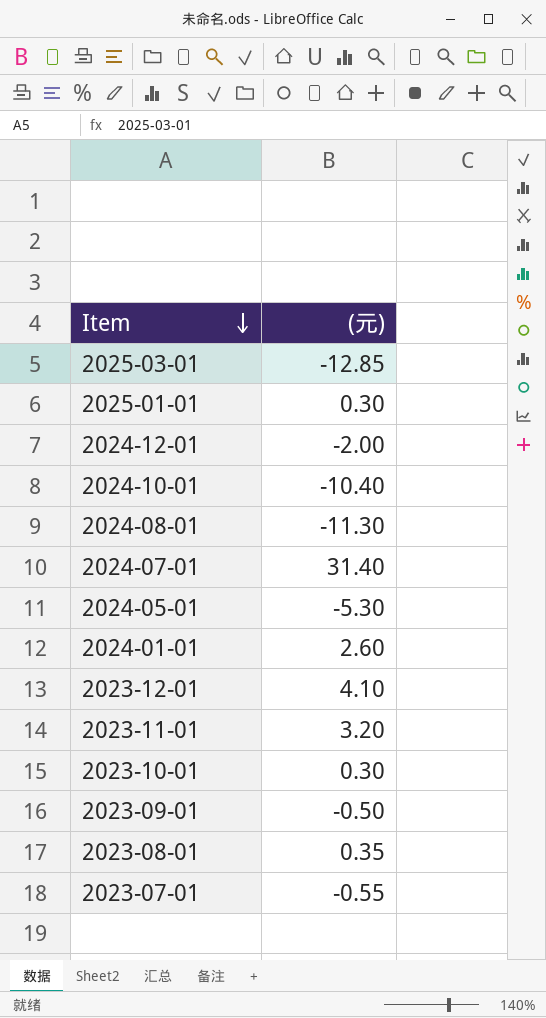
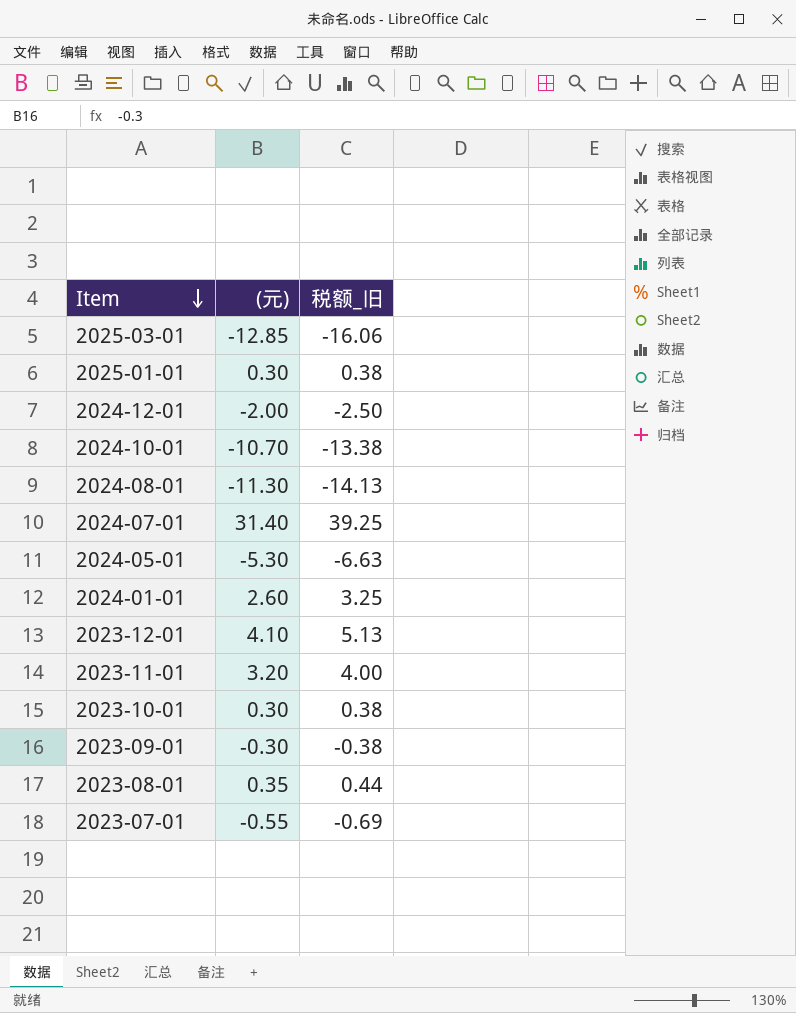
column 税额_旧 | formula: none -> [(元)] * 1.25
2024-10-01 | (元): -10.40 -> -10.70
2023-09-01 | (元): -0.50 -> -0.30

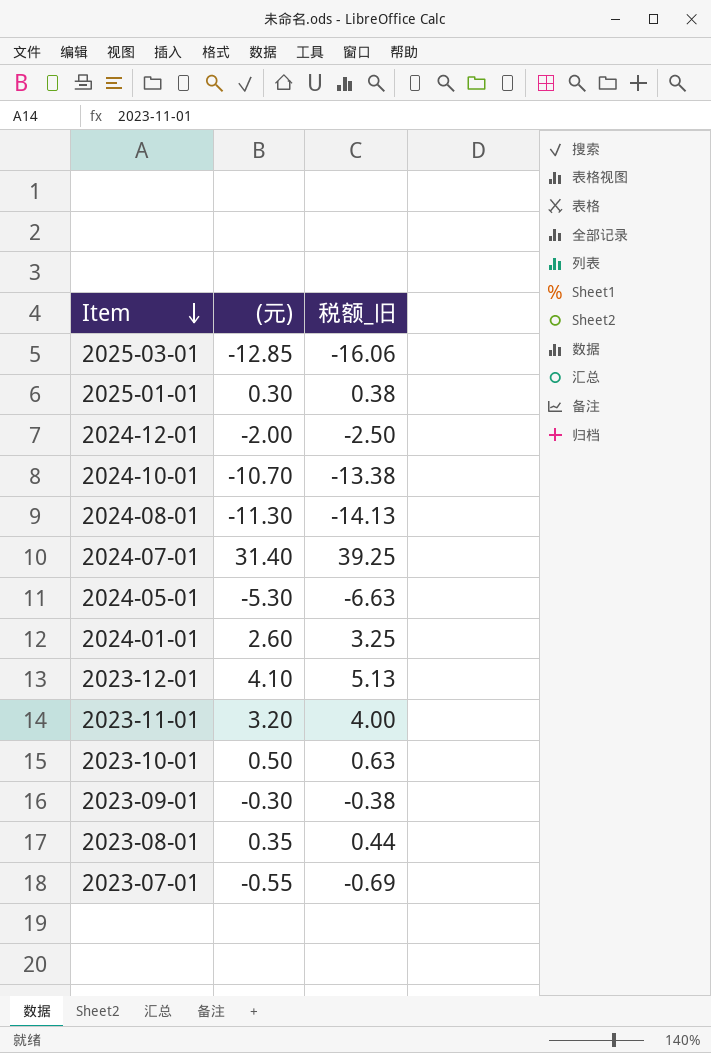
2023-10-01 | (元): 0.30 -> 0.50
2023-10-01 | 税额_旧: 0.38 -> 0.63

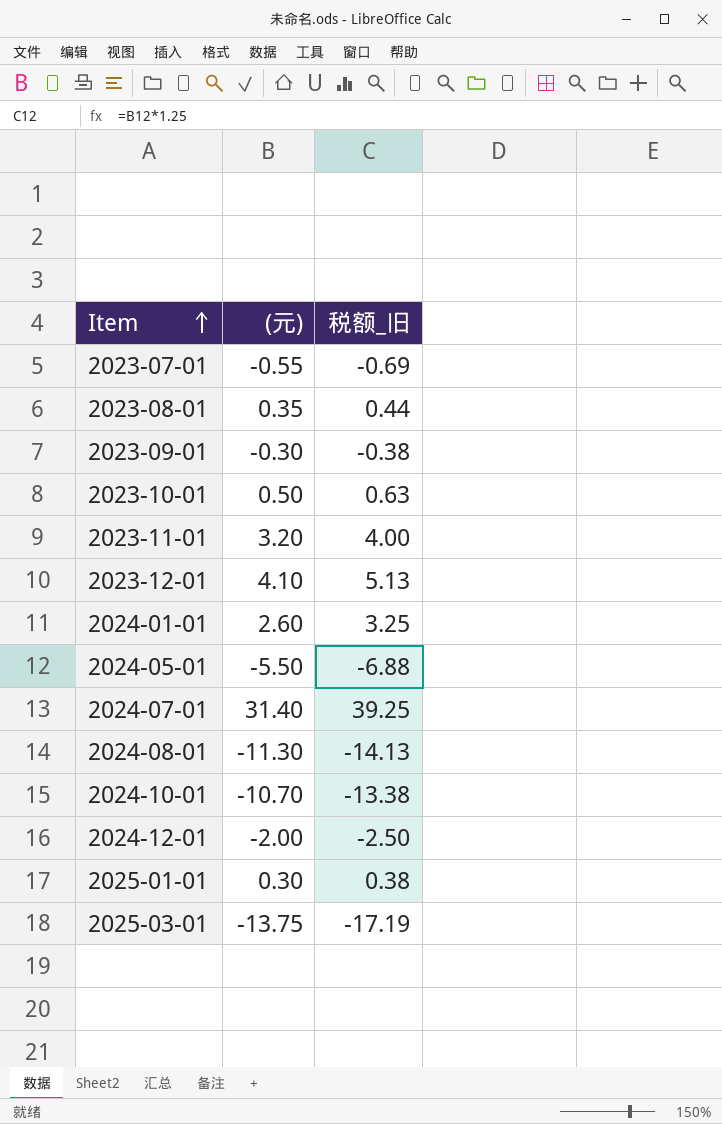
row order: Item descending -> Item ascending
2024-05-01 | (元): -5.30 -> -5.50
2024-05-01 | 税额_旧: -6.63 -> -6.88
2025-03-01 | (元): -12.85 -> -13.75
2025-03-01 | 税额_旧: -16.06 -> -17.19

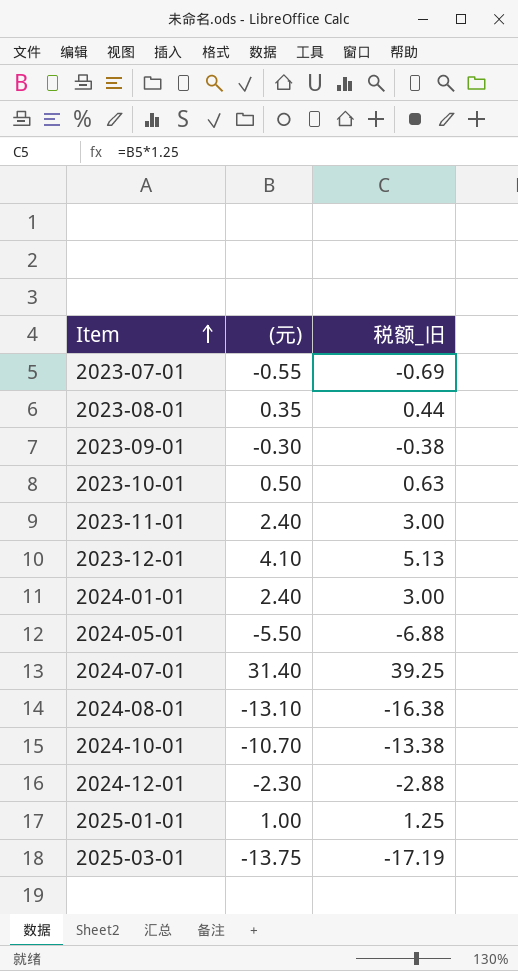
2023-11-01 | (元): 3.20 -> 2.40
2023-11-01 | 税额_旧: 4.00 -> 3.00
2024-01-01 | (元): 2.60 -> 2.40
2024-01-01 | 税额_旧: 3.25 -> 3.00
2024-08-01 | (元): -11.30 -> -13.10
2024-08-01 | 税额_旧: -14.13 -> -16.38
2024-12-01 | (元): -2.00 -> -2.30
2024-12-01 | 税额_旧: -2.50 -> -2.88
2025-01-01 | (元): 0.30 -> 1.00
2025-01-01 | 税额_旧: 0.38 -> 1.25

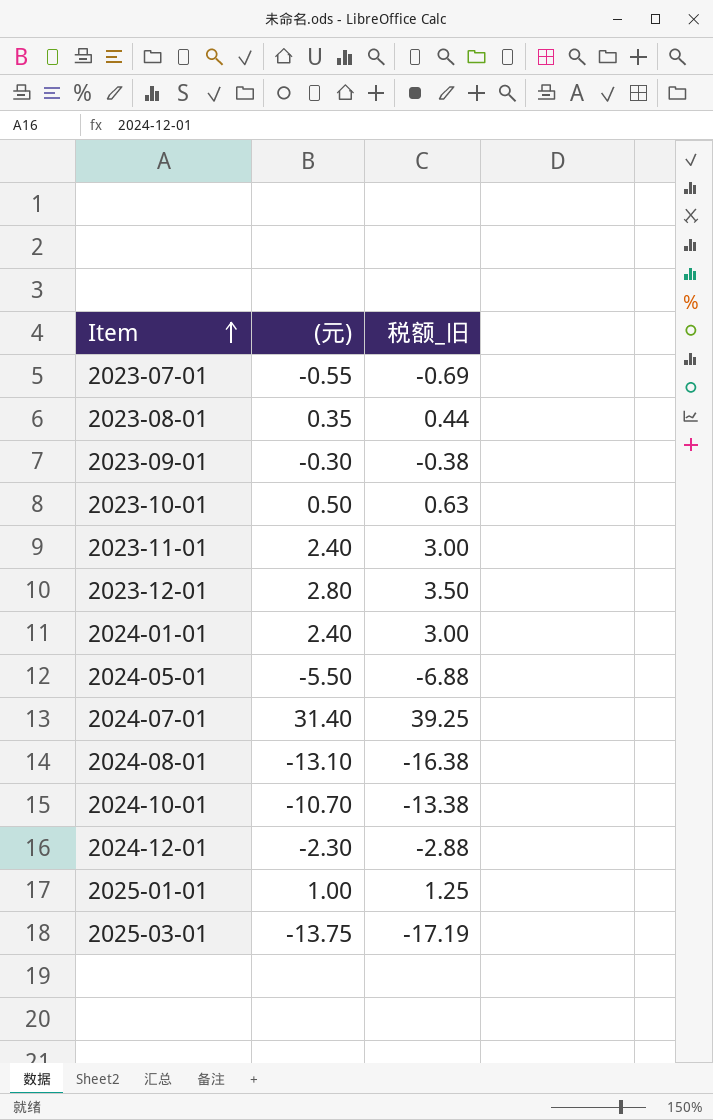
2023-12-01 | (元): 4.10 -> 2.80
2023-12-01 | 税额_旧: 5.13 -> 3.50

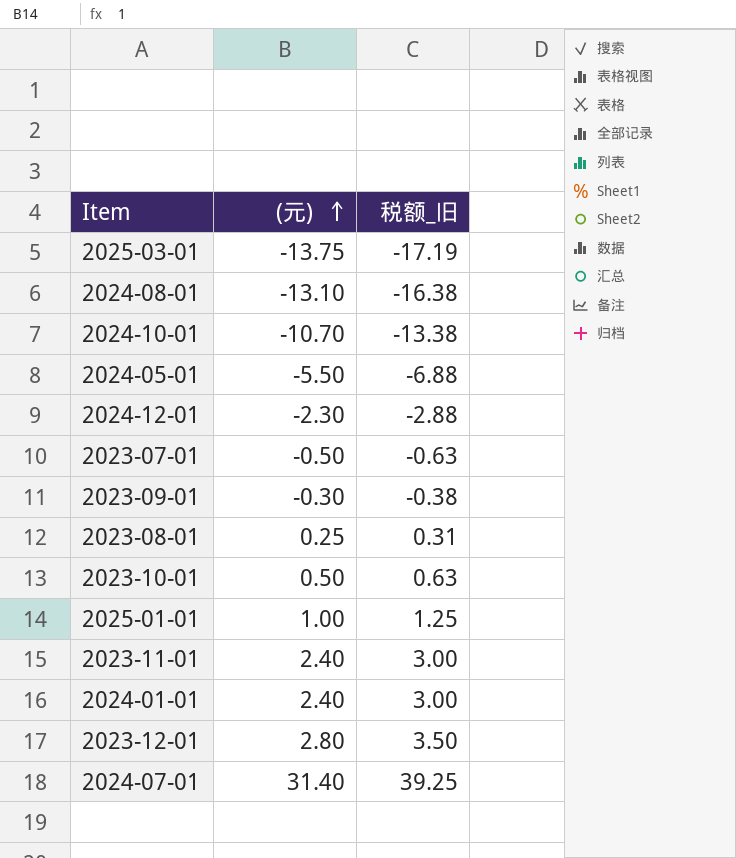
row order: Item ascending -> (元) ascending
2023-07-01 | (元): -0.55 -> -0.50
2023-07-01 | 税额_旧: -0.69 -> -0.63
2023-08-01 | (元): 0.35 -> 0.25
2023-08-01 | 税额_旧: 0.44 -> 0.31

